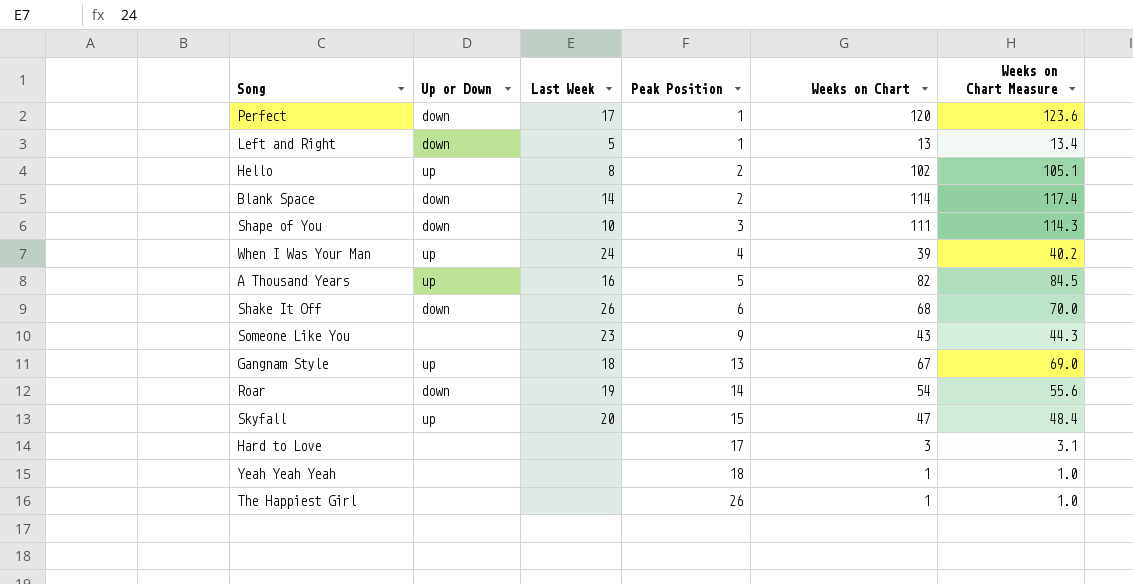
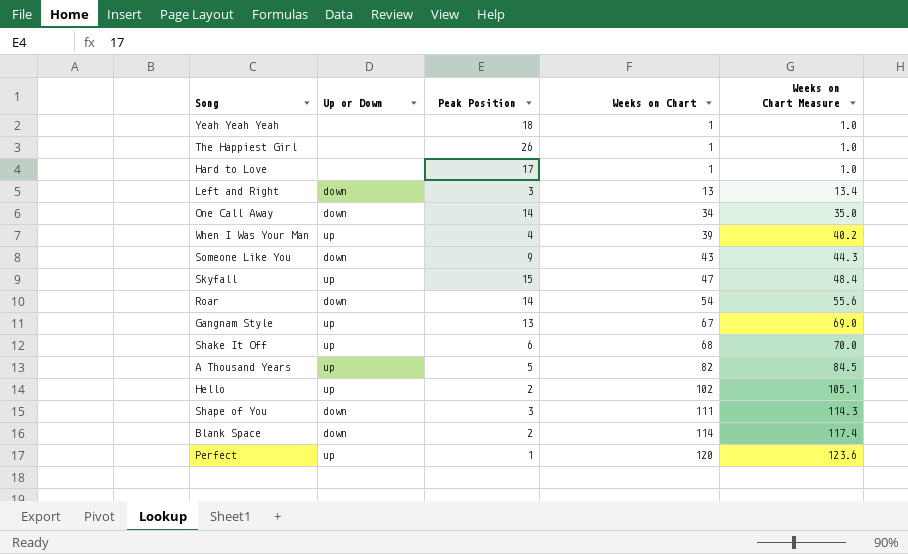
row order: Peak Position ascending -> Weeks on Chart ascending
column Last Week | position: 3 -> none
Hard to Love | Weeks on Chart: 3 -> 1
Hard to Love | Weeks on Chart Measure: 3.1 -> 1.0
Left and Right | Peak Position: 1 -> 3
row One Call Away: none -> down | 14 | 34 | 35.0
Someone Like You | Up or Down: none -> down
Shake It Off | Up or Down: down -> up
Perfect | Up or Down: down -> up

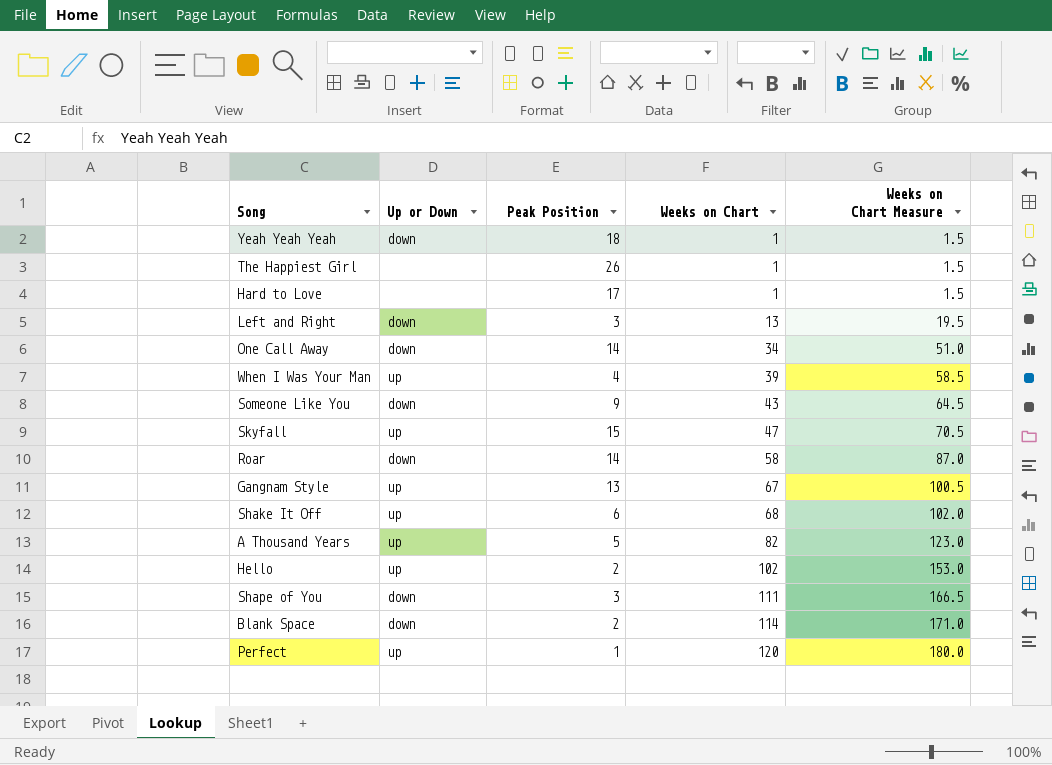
column Weeks on Chart Measure | formula: [Weeks on Chart] * 1.03 -> [Weeks on Chart] * 1.5
Yeah Yeah Yeah | Up or Down: none -> down
Roar | Weeks on Chart: 54 -> 58

